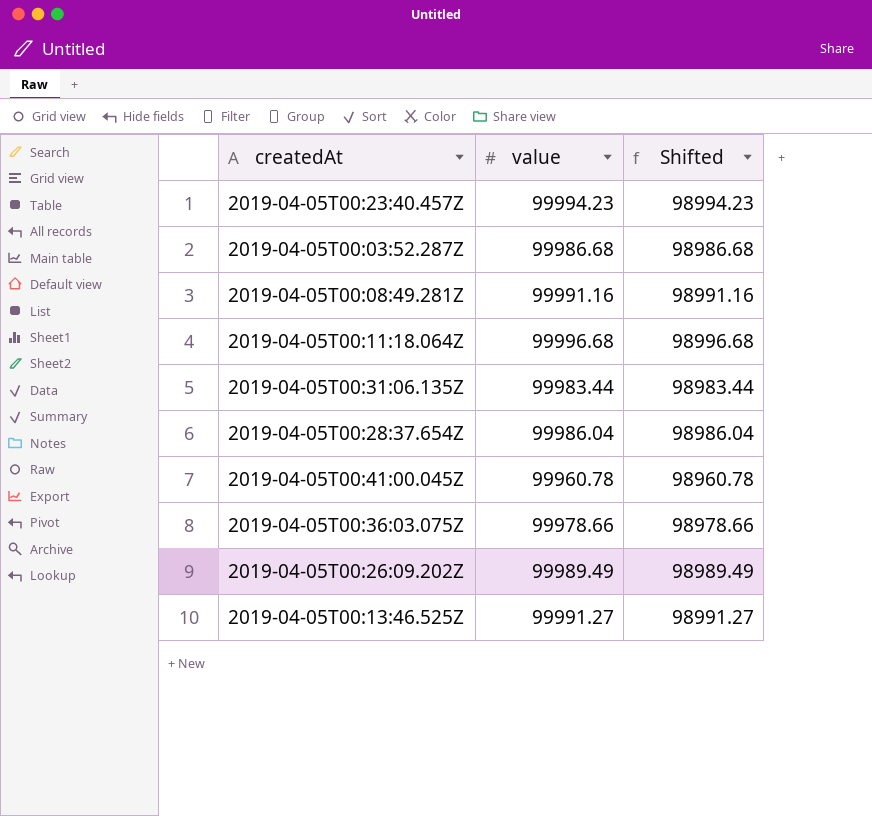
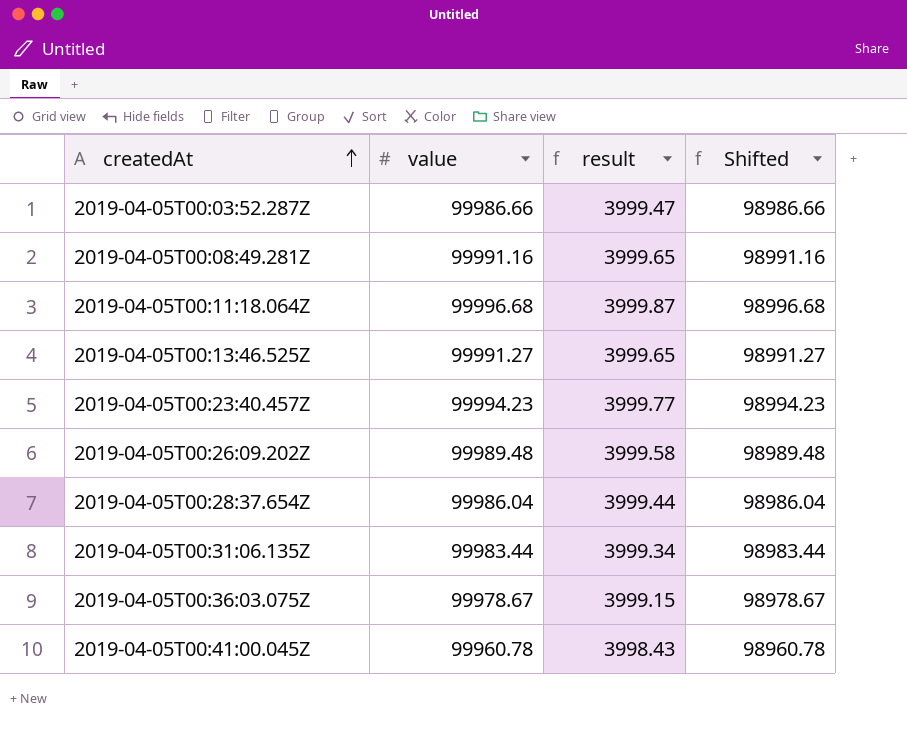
row order: none -> createdAt ascending
column result | formula: none -> [value] * 0.04
2019-04-05T00:03:52.287Z | value: 99986.68 -> 99986.66
2019-04-05T00:03:52.287Z | Shifted: 98986.68 -> 98986.66
2019-04-05T00:26:09.202Z | value: 99989.49 -> 99989.48
2019-04-05T00:26:09.202Z | Shifted: 98989.49 -> 98989.48
2019-04-05T00:36:03.075Z | value: 99978.66 -> 99978.67
2019-04-05T00:36:03.075Z | Shifted: 98978.66 -> 98978.67

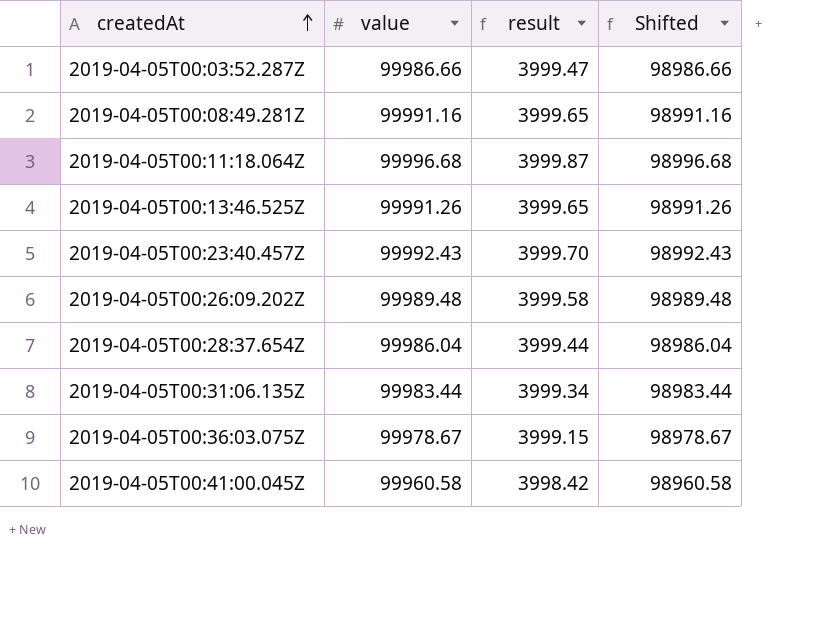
2019-04-05T00:13:46.525Z | value: 99991.27 -> 99991.26
2019-04-05T00:13:46.525Z | Shifted: 98991.27 -> 98991.26
2019-04-05T00:23:40.457Z | value: 99994.23 -> 99992.43
2019-04-05T00:23:40.457Z | result: 3999.77 -> 3999.70
2019-04-05T00:23:40.457Z | Shifted: 98994.23 -> 98992.43
2019-04-05T00:41:00.045Z | value: 99960.78 -> 99960.58
2019-04-05T00:41:00.045Z | result: 3998.43 -> 3998.42
2019-04-05T00:41:00.045Z | Shifted: 98960.78 -> 98960.58

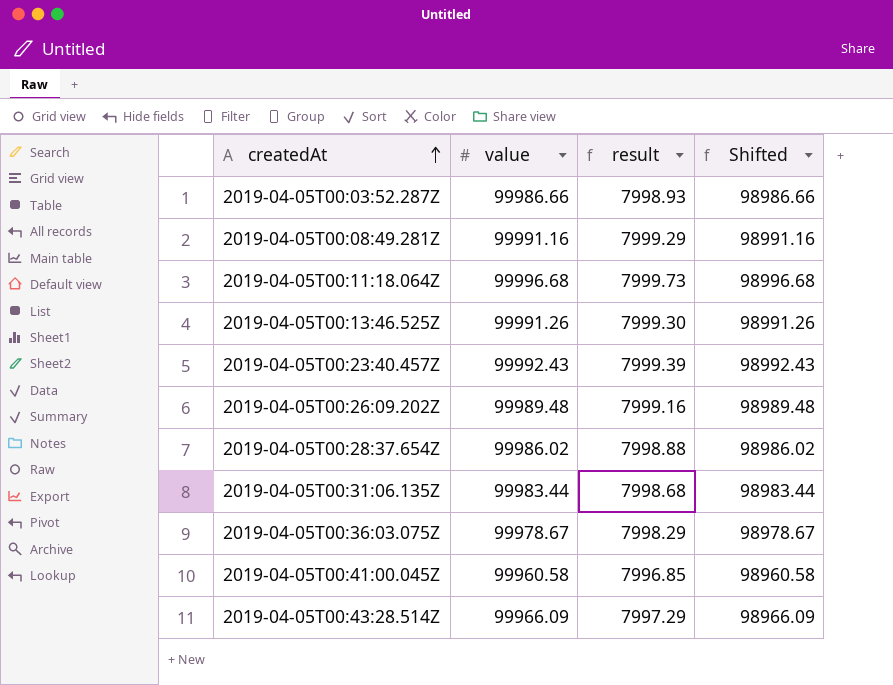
column result | formula: [value] * 0.04 -> [value] * 0.08
2019-04-05T00:28:37.654Z | value: 99986.04 -> 99986.02
2019-04-05T00:28:37.654Z | Shifted: 98986.04 -> 98986.02
row 2019-04-05T00:43:28.514Z: none -> 99966.09 | 7997.29 | 98966.09

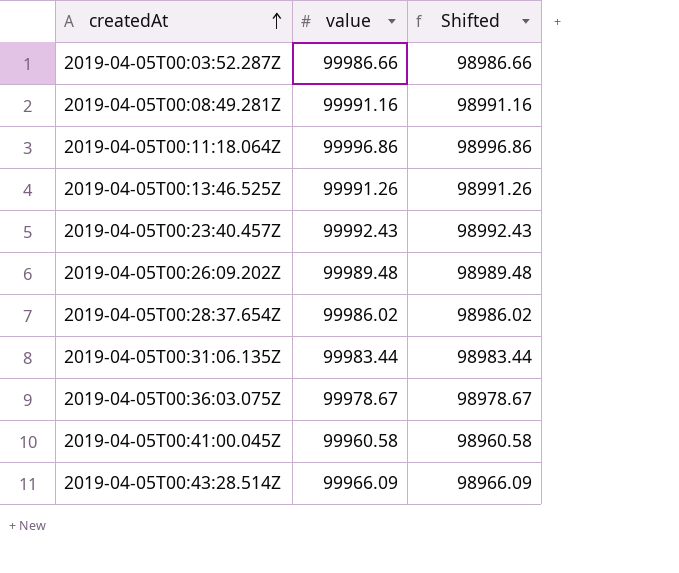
column result | formula: [value] * 0.08 -> none
2019-04-05T00:11:18.064Z | value: 99996.68 -> 99996.86
2019-04-05T00:11:18.064Z | Shifted: 98996.68 -> 98996.86

